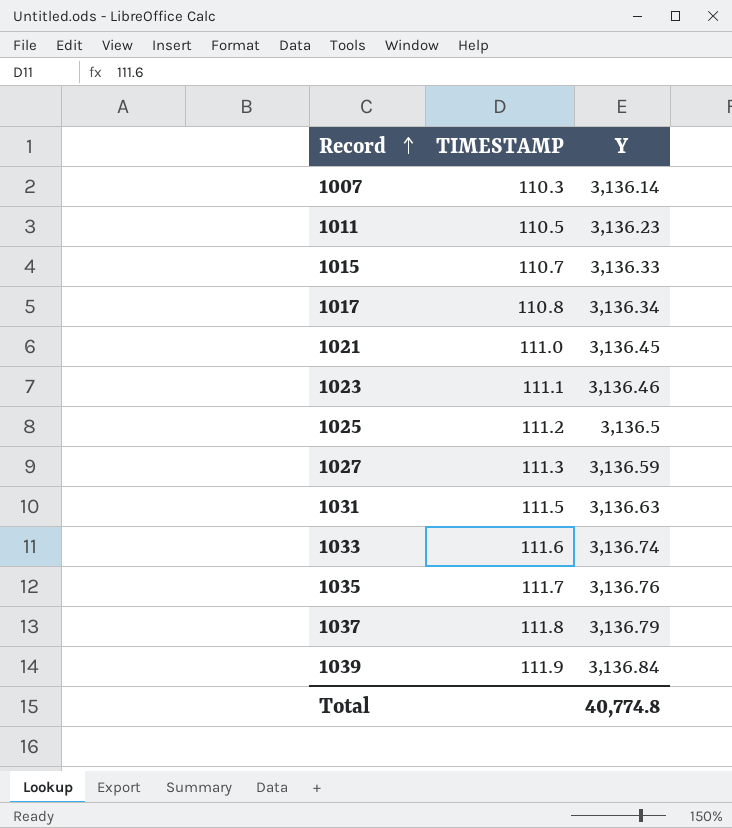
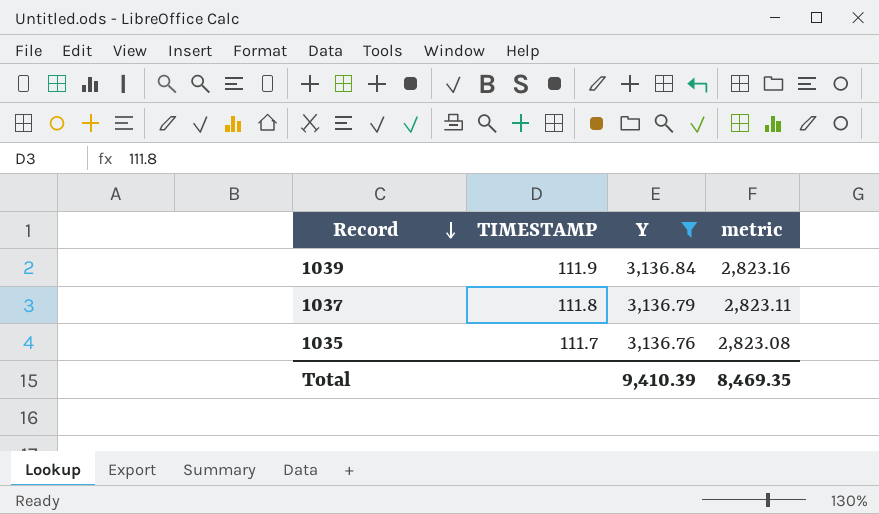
filter: none -> Y >= 3,136.76
row order: Record ascending -> Record descending
column metric | formula: none -> [Y] * 0.9
Total | Y: 40,774.8 -> 9,410.39

